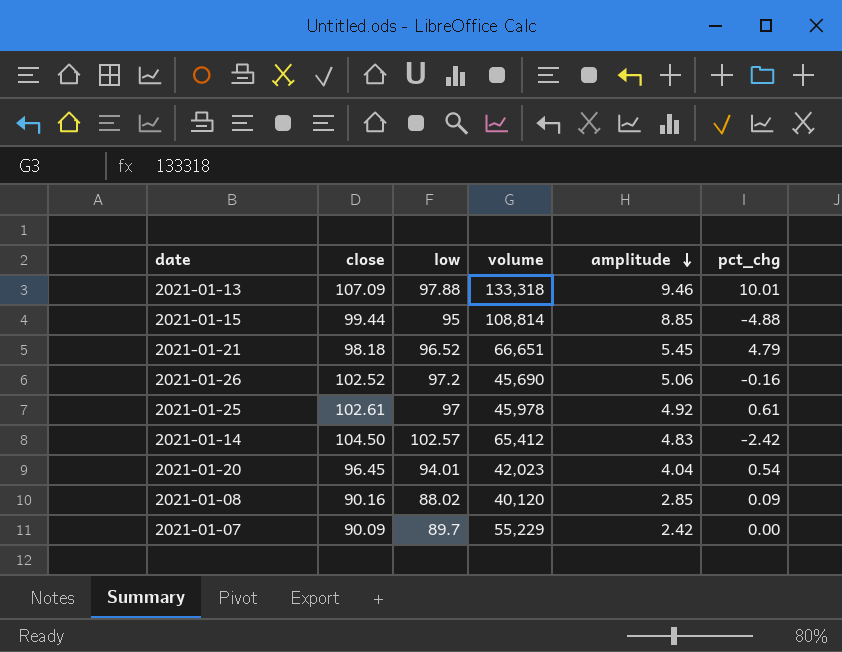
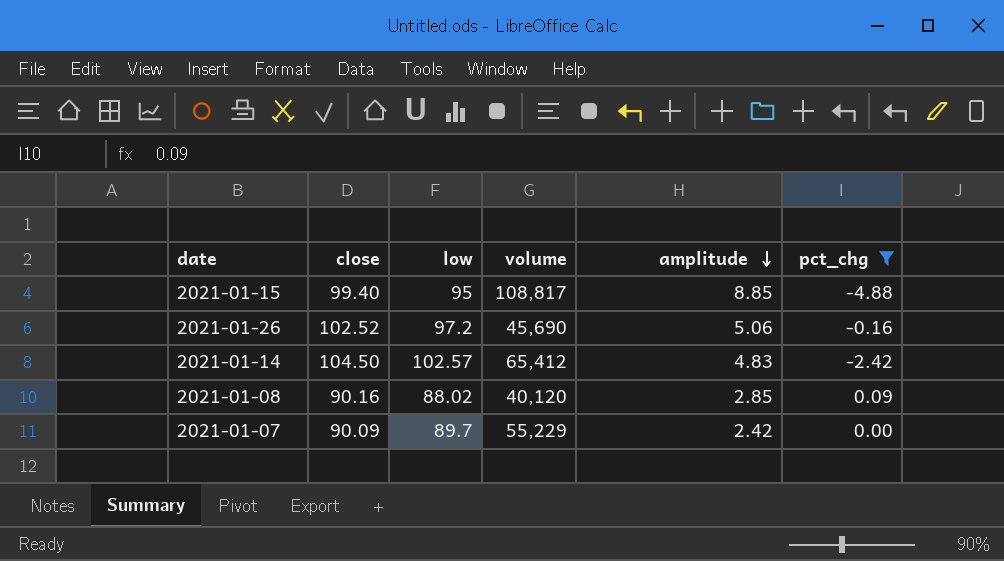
filter: none -> pct_chg <= 0.09
2021-01-15 | close: 99.44 -> 99.40
2021-01-15 | volume: 108,814 -> 108,817

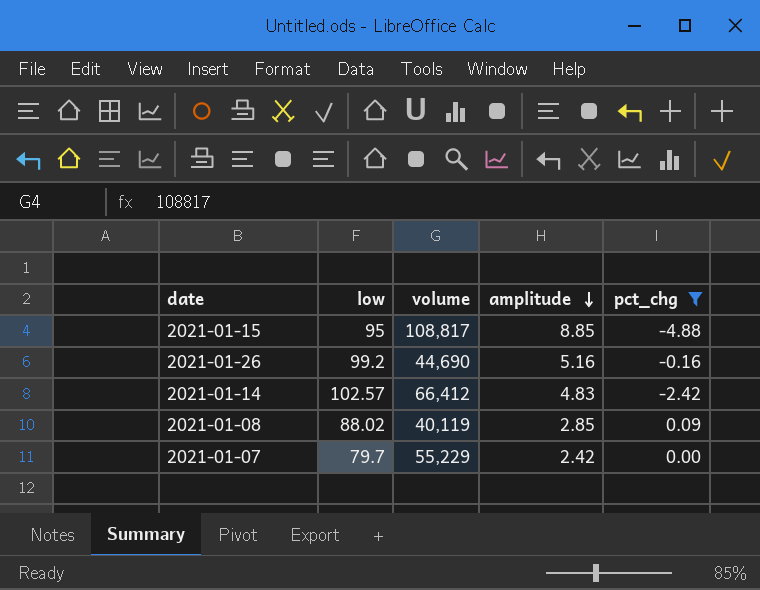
column close | position: 2 -> none
2021-01-26 | low: 97.2 -> 99.2
2021-01-26 | volume: 45,690 -> 44,690
2021-01-26 | amplitude: 5.06 -> 5.16
2021-01-14 | volume: 65,412 -> 66,412
2021-01-08 | volume: 40,120 -> 40,119
2021-01-07 | low: 89.7 -> 79.7

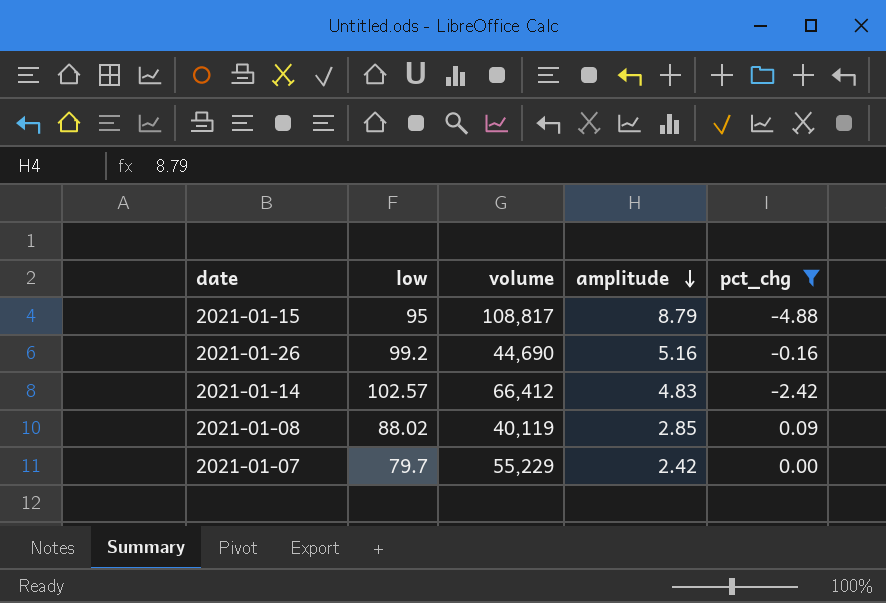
2021-01-15 | amplitude: 8.85 -> 8.79

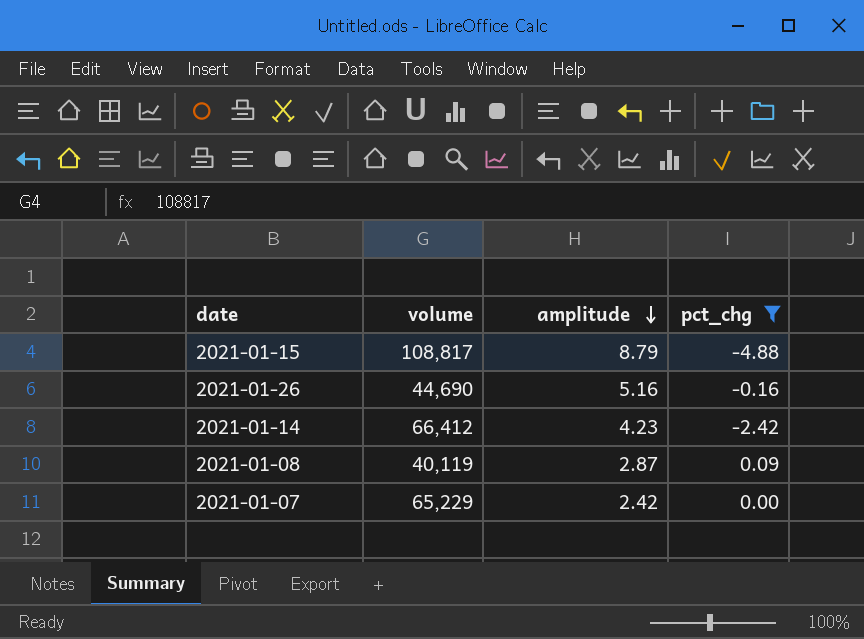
column low | position: 2 -> none
2021-01-14 | amplitude: 4.83 -> 4.23
2021-01-08 | amplitude: 2.85 -> 2.87
2021-01-07 | volume: 55,229 -> 65,229

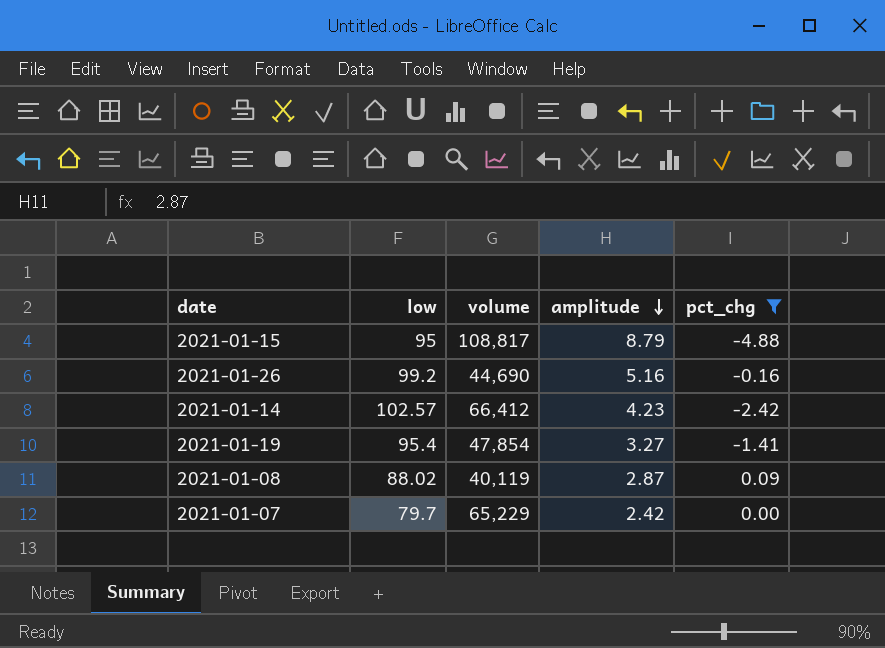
column low | position: none -> 2
row 2021-01-19: none -> 95.4 | 47,854 | 3.27 | -1.41

